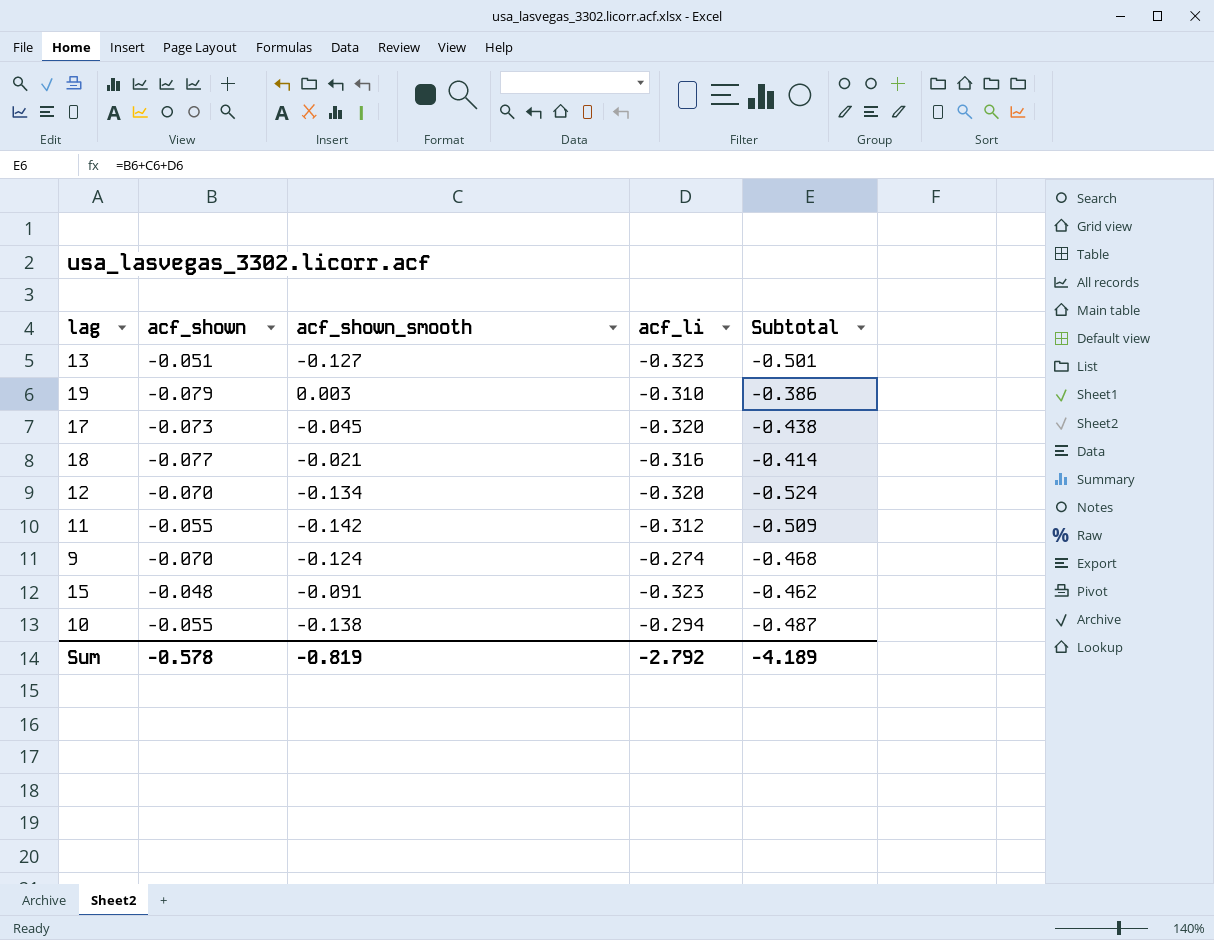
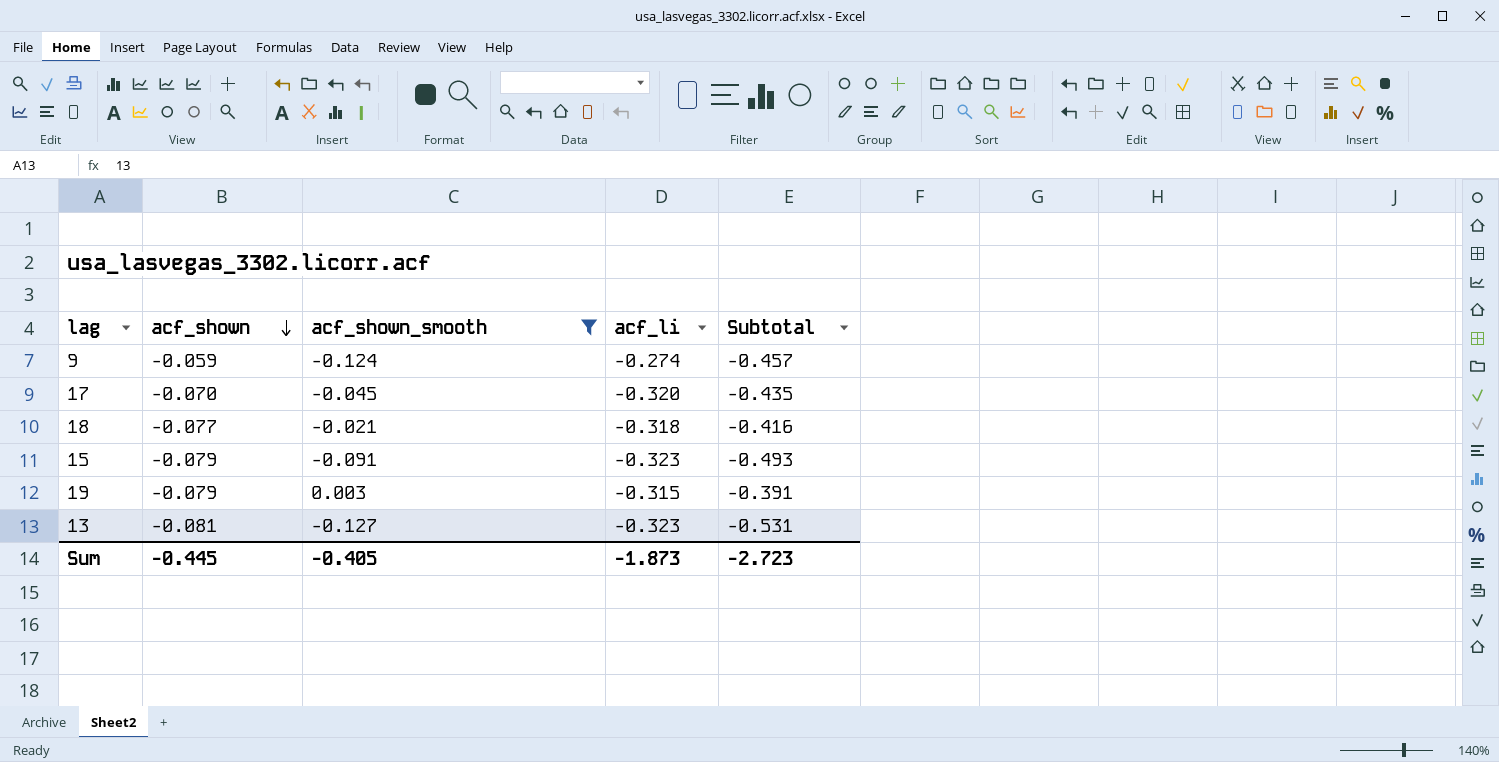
filter: none -> acf_shown_smooth >= -0.127
row order: none -> acf_shown descending
9 | acf_shown: -0.070 -> -0.059
9 | Subtotal: -0.468 -> -0.457
17 | acf_shown: -0.073 -> -0.070
17 | Subtotal: -0.438 -> -0.435
18 | acf_li: -0.316 -> -0.318
18 | Subtotal: -0.414 -> -0.416
15 | acf_shown: -0.048 -> -0.079
15 | Subtotal: -0.462 -> -0.493
19 | acf_li: -0.310 -> -0.315
19 | Subtotal: -0.386 -> -0.391
13 | acf_shown: -0.051 -> -0.081
13 | Subtotal: -0.501 -> -0.531
Sum | acf_shown: -0.578 -> -0.445
Sum | acf_shown_smooth: -0.819 -> -0.405
Sum | acf_li: -2.792 -> -1.873
Sum | Subtotal: -4.189 -> -2.723

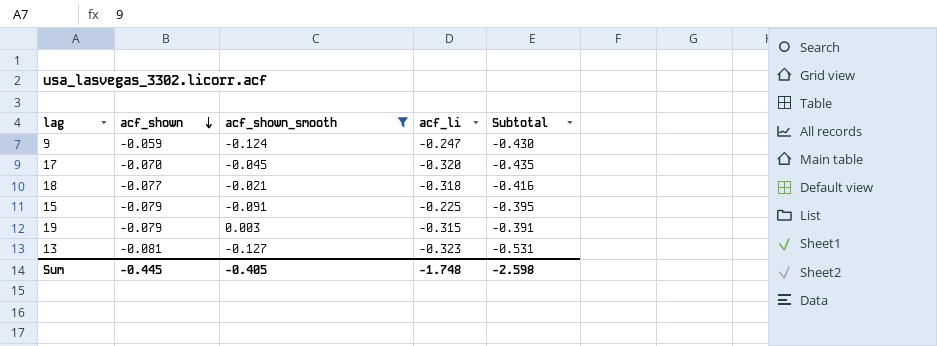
9 | acf_li: -0.274 -> -0.247
9 | Subtotal: -0.457 -> -0.430
15 | acf_li: -0.323 -> -0.225
15 | Subtotal: -0.493 -> -0.395
Sum | acf_li: -1.873 -> -1.748
Sum | Subtotal: -2.723 -> -2.598

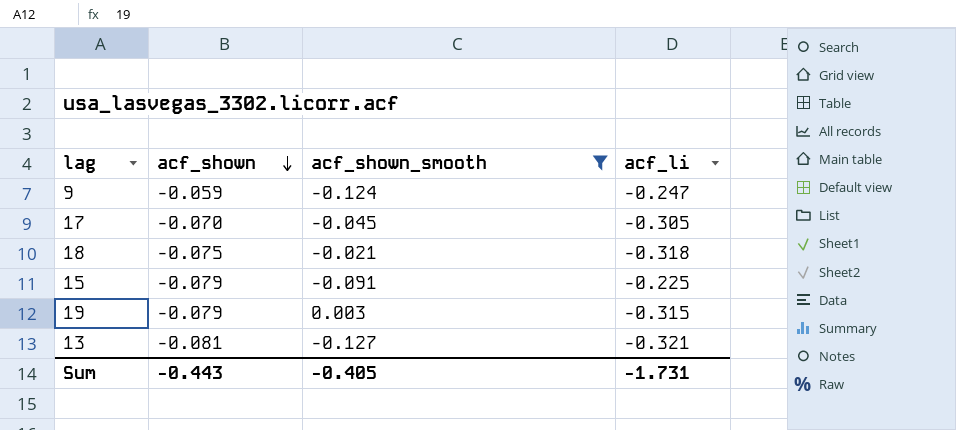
column Subtotal | formula: [acf_shown] + [acf_shown_smooth] + [acf_li] -> none
17 | acf_li: -0.320 -> -0.305
18 | acf_shown: -0.077 -> -0.075
13 | acf_li: -0.323 -> -0.321
Sum | acf_shown: -0.445 -> -0.443
Sum | acf_li: -1.748 -> -1.731

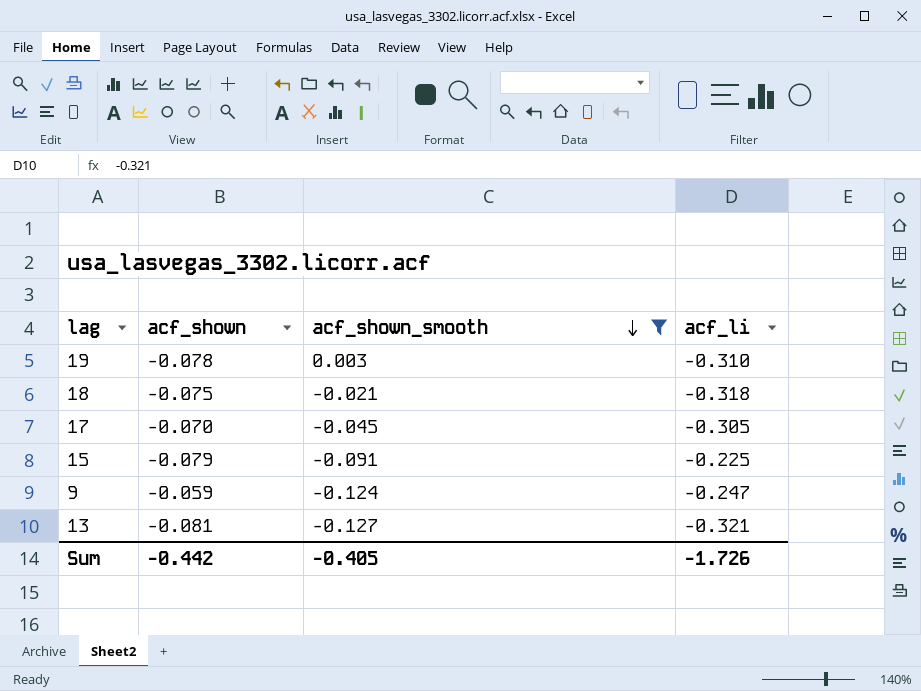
row order: acf_shown descending -> acf_shown_smooth descending
19 | acf_shown: -0.079 -> -0.078
19 | acf_li: -0.315 -> -0.310
Sum | acf_shown: -0.443 -> -0.442
Sum | acf_li: -1.731 -> -1.726

